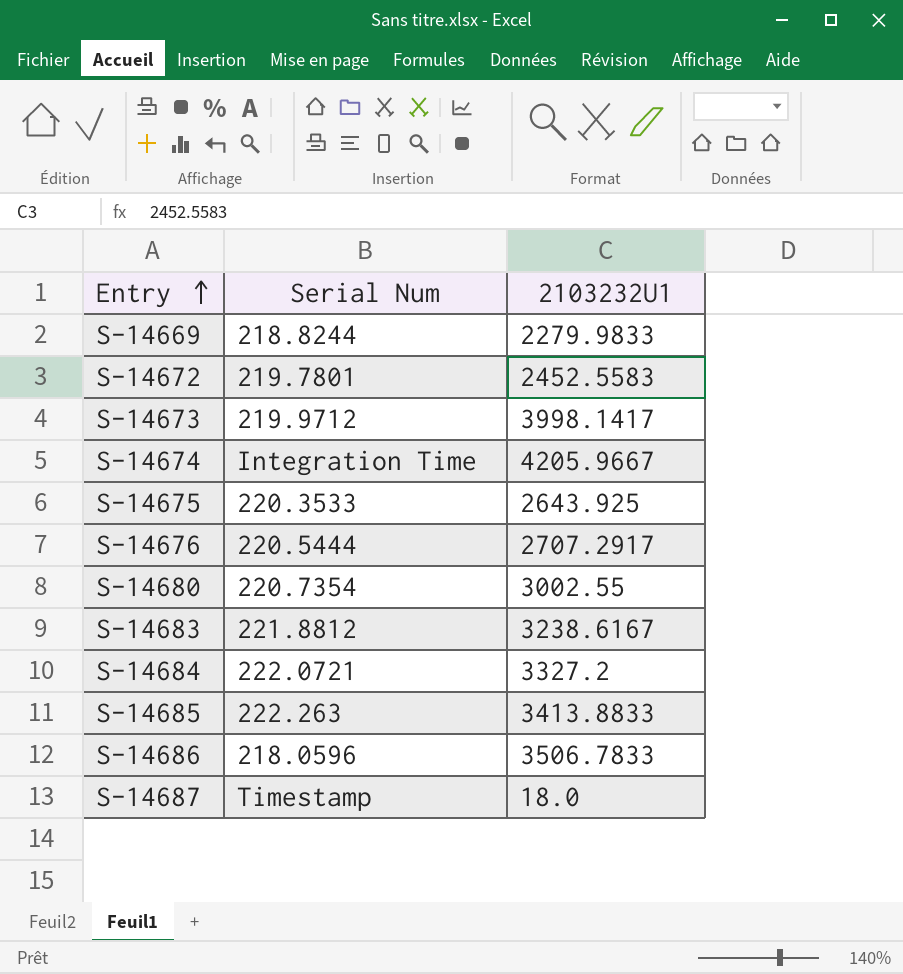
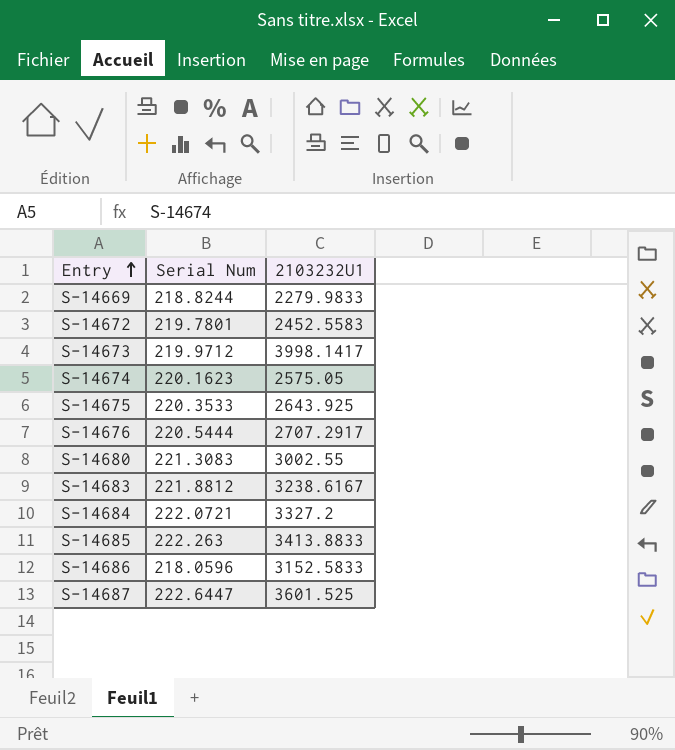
S-14674 | Serial Num: Integration Time -> 220.1623
S-14674 | 2103232U1: 4205.9667 -> 2575.05
S-14680 | Serial Num: 220.7354 -> 221.3083
S-14686 | 2103232U1: 3506.7833 -> 3152.5833
S-14687 | Serial Num: Timestamp -> 222.6447
S-14687 | 2103232U1: 18.0 -> 3601.525

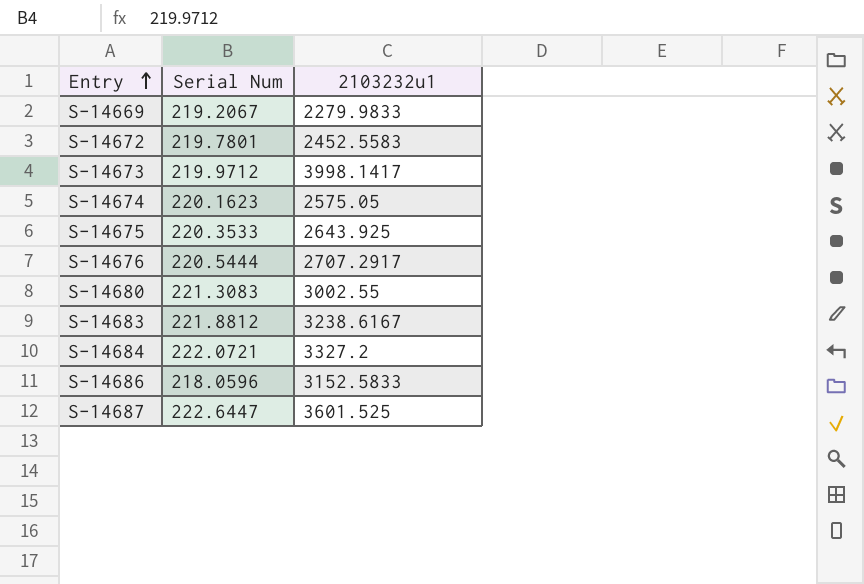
column name: 2103232U1 -> 2103232u1
row S-14685: 222.263 | 3413.8833 -> none
S-14669 | Serial Num: 218.8244 -> 219.2067

